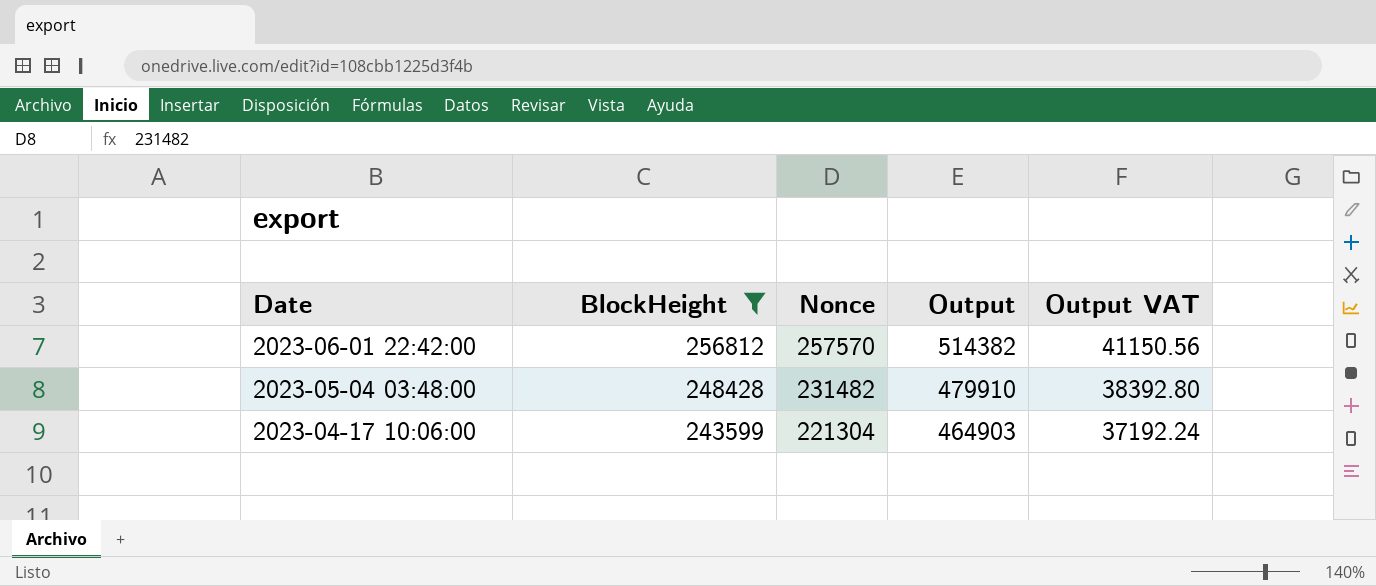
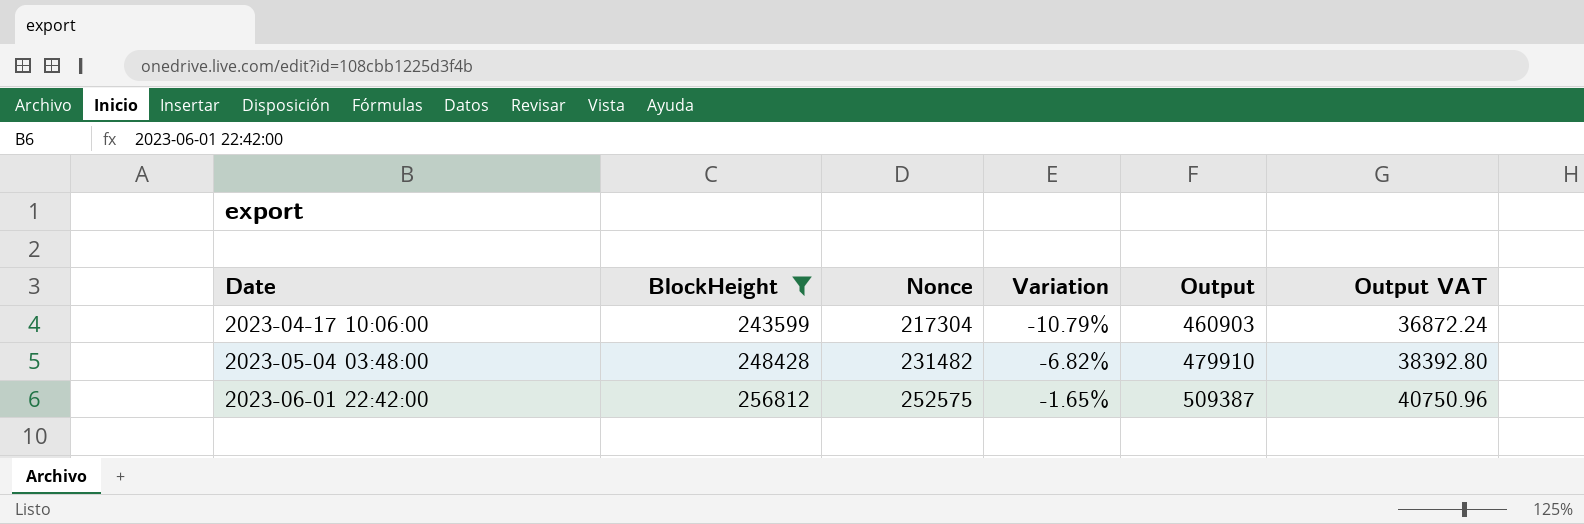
row order: Date descending -> Date ascending
column Variation | formula: none -> ([Nonce] - [BlockHeight]) / [BlockHeight]
2023-04-17 10:06:00 | Nonce: 221304 -> 217304
2023-04-17 10:06:00 | Output: 464903 -> 460903
2023-04-17 10:06:00 | Output VAT: 37192.24 -> 36872.24
2023-06-01 22:42:00 | Nonce: 257570 -> 252575
2023-06-01 22:42:00 | Output: 514382 -> 509387
2023-06-01 22:42:00 | Output VAT: 41150.56 -> 40750.96

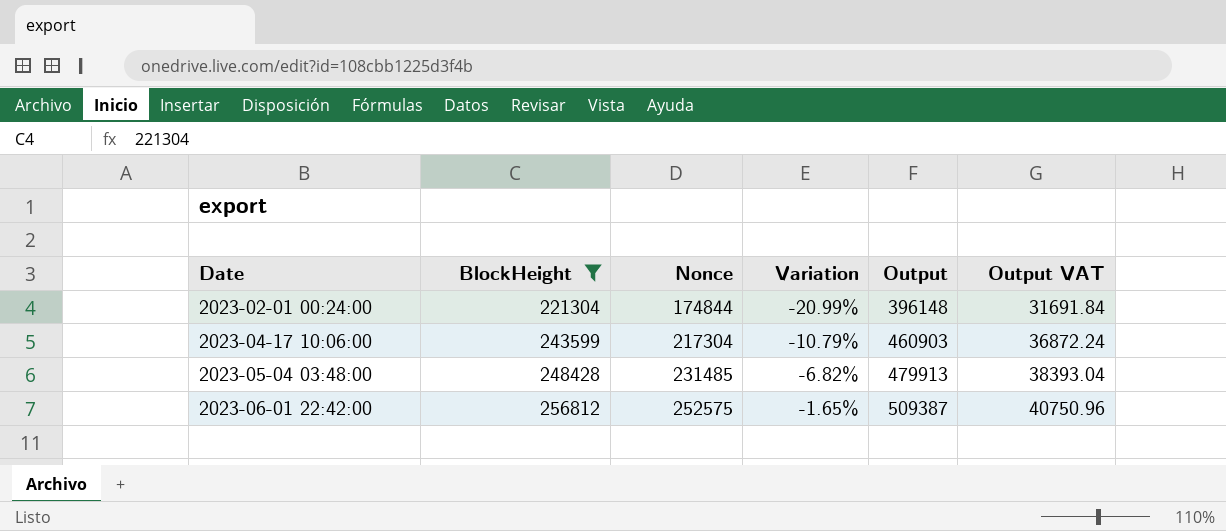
row 2023-02-01 00:24:00: none -> 221304 | 174844 | -20.99% | 396148 | 31691.84
2023-05-04 03:48:00 | Nonce: 231482 -> 231485
2023-05-04 03:48:00 | Output: 479910 -> 479913
2023-05-04 03:48:00 | Output VAT: 38392.80 -> 38393.04

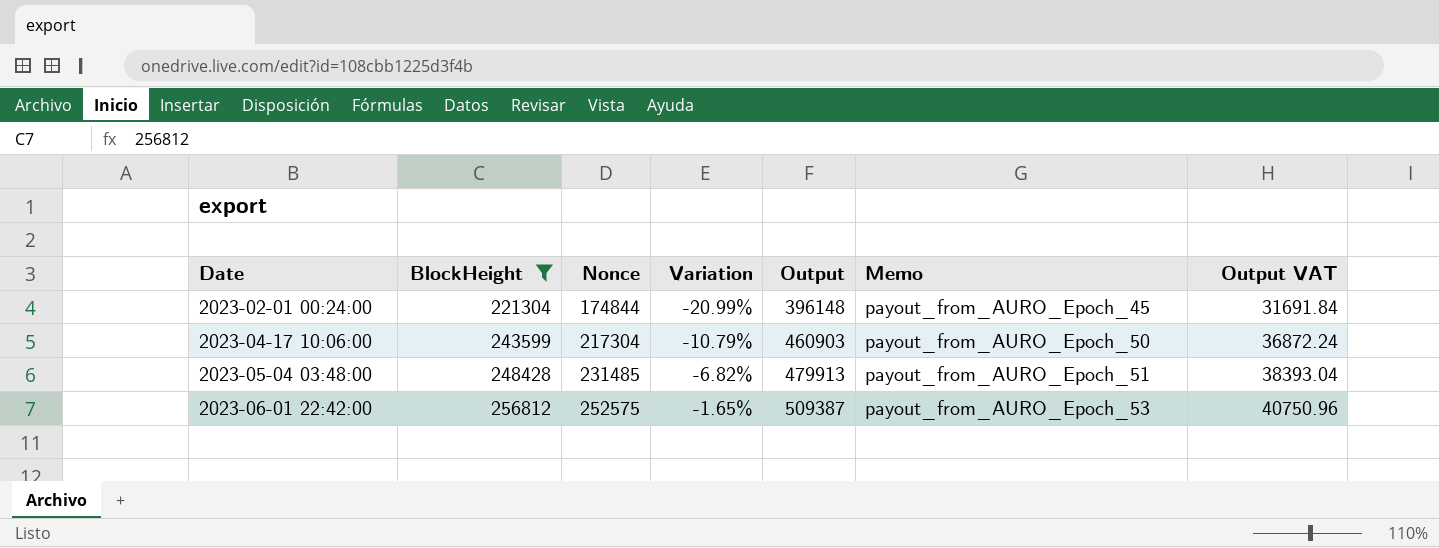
column Memo | position: none -> 6

